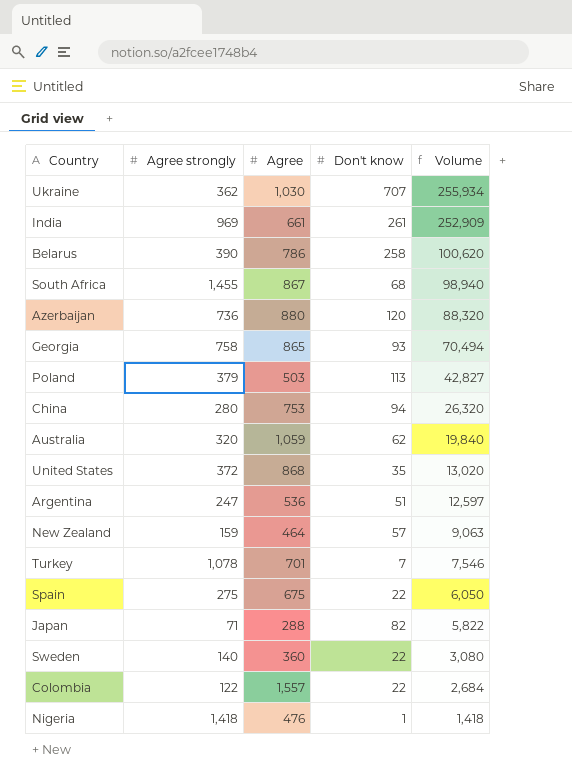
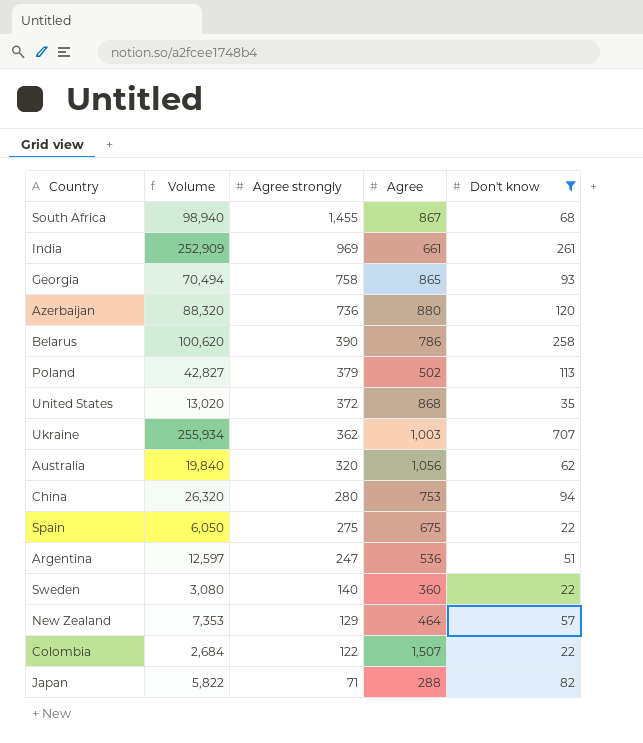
filter: none -> Don't know >= 22
row order: Volume descending -> Agree strongly descending
column Volume | position: 5 -> 2
Poland | Agree: 503 -> 502
Ukraine | Agree: 1,030 -> 1,003
Australia | Agree: 1,059 -> 1,056
New Zealand | Volume: 9,063 -> 7,353
New Zealand | Agree strongly: 159 -> 129
Colombia | Agree: 1,557 -> 1,507

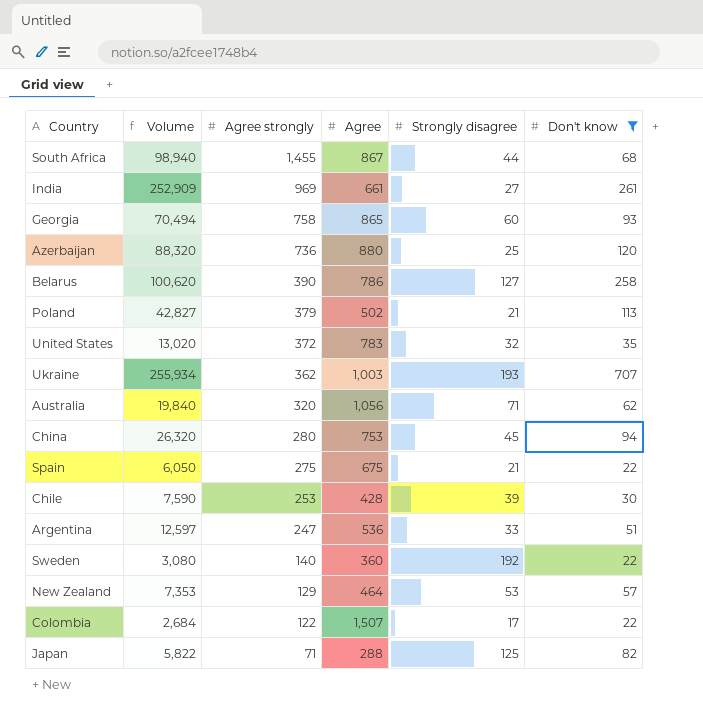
column Strongly disagree | position: none -> 5
United States | Agree: 868 -> 783
row Chile: none -> 7,590 | 253 | 428 | 39 | 30

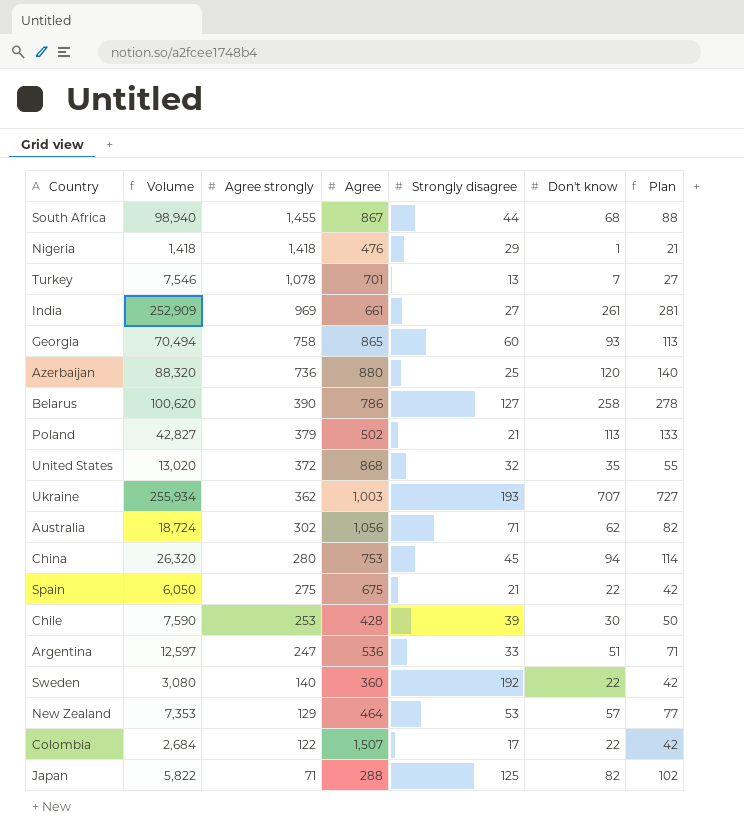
filter: Don't know >= 22 -> none
column Plan | formula: none -> [Don't know] + 20
United States | Agree: 783 -> 868
Australia | Volume: 19,840 -> 18,724
Australia | Agree strongly: 320 -> 302

